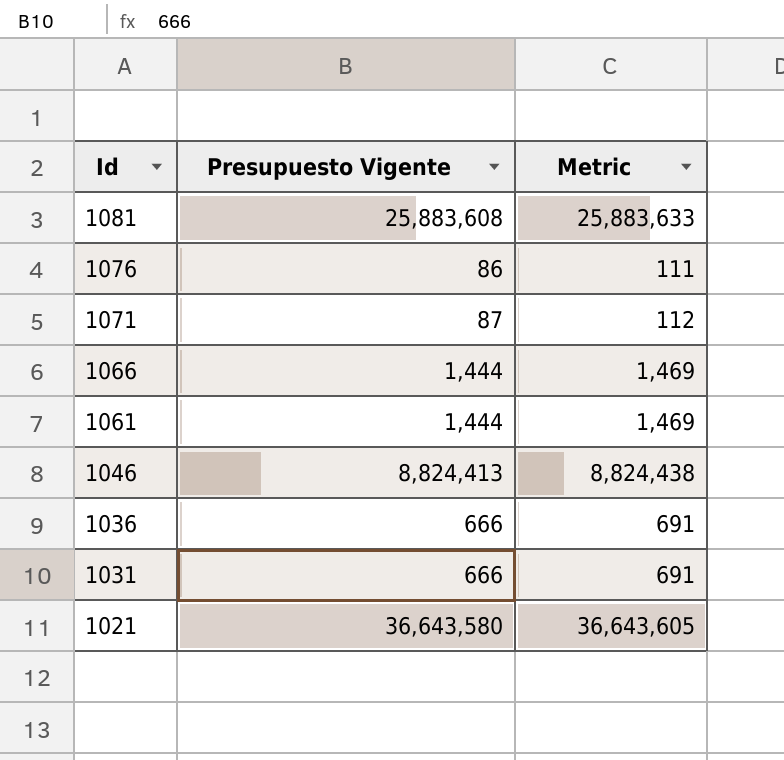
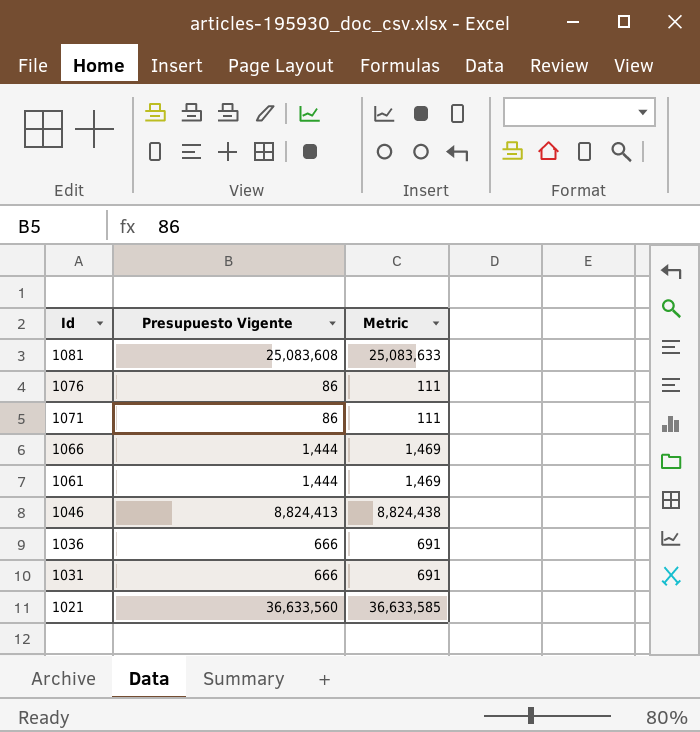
1081 | Presupuesto Vigente: 25,883,608 -> 25,083,608
1081 | Metric: 25,883,633 -> 25,083,633
1071 | Presupuesto Vigente: 87 -> 86
1071 | Metric: 112 -> 111
1021 | Presupuesto Vigente: 36,643,580 -> 36,633,560
1021 | Metric: 36,643,605 -> 36,633,585

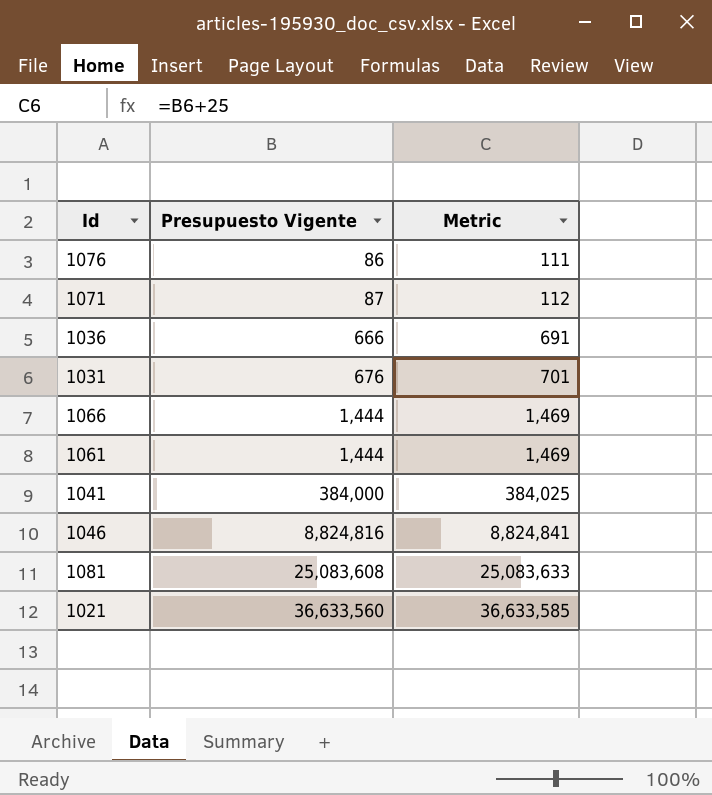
row order: Id descending -> Presupuesto Vigente ascending
1071 | Presupuesto Vigente: 86 -> 87
1071 | Metric: 111 -> 112
1031 | Presupuesto Vigente: 666 -> 676
1031 | Metric: 691 -> 701
row 1041: none -> 384,000 | 384,025
1046 | Presupuesto Vigente: 8,824,413 -> 8,824,816
1046 | Metric: 8,824,438 -> 8,824,841

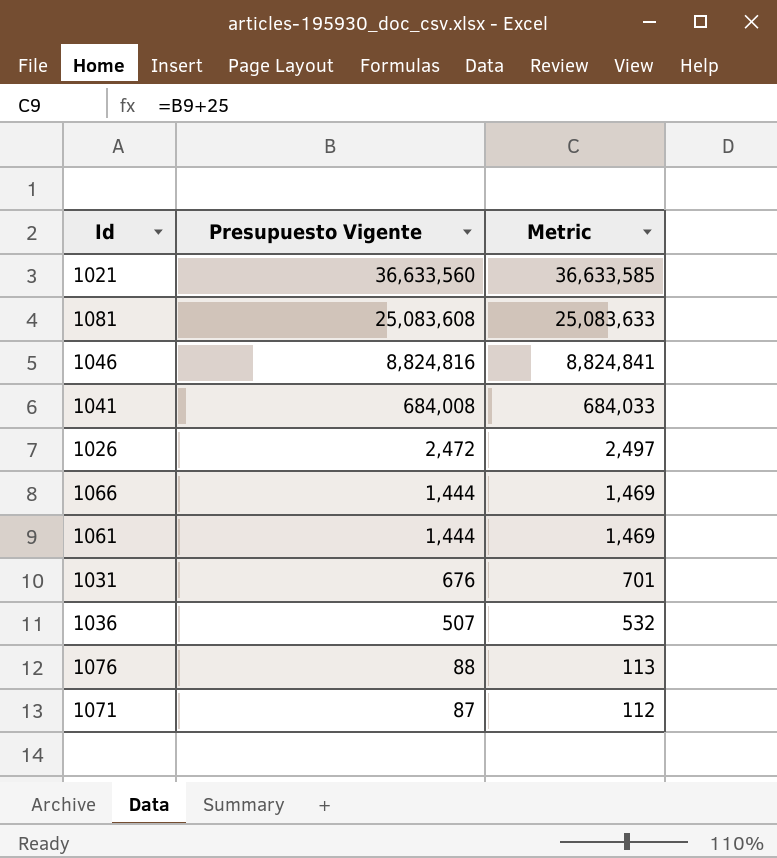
row order: Presupuesto Vigente ascending -> Presupuesto Vigente descending
1041 | Presupuesto Vigente: 384,000 -> 684,008
1041 | Metric: 384,025 -> 684,033
row 1026: none -> 2,472 | 2,497
1036 | Presupuesto Vigente: 666 -> 507
1036 | Metric: 691 -> 532
1076 | Presupuesto Vigente: 86 -> 88
1076 | Metric: 111 -> 113

